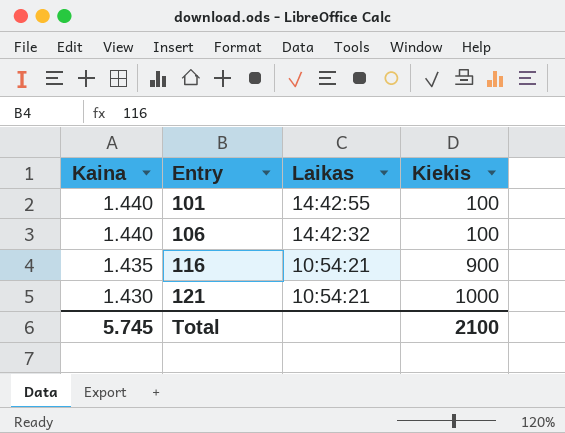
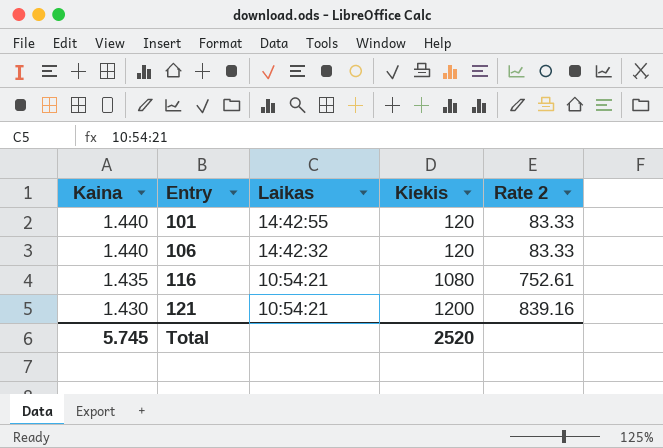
column Rate 2 | formula: none -> [Kiekis] / [Kaina]
101 | Kiekis: 100 -> 120
106 | Kiekis: 100 -> 120
116 | Kiekis: 900 -> 1080
121 | Kiekis: 1000 -> 1200
Total | Kiekis: 2100 -> 2520

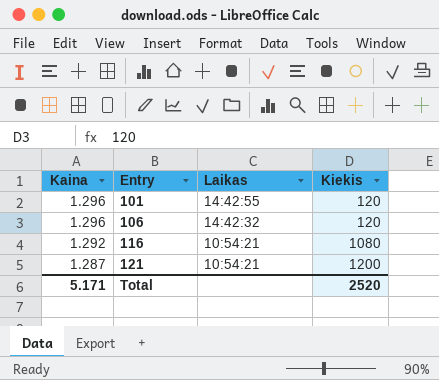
column Rate 2 | formula: [Kiekis] / [Kaina] -> none
101 | Kaina: 1.440 -> 1.296
106 | Kaina: 1.440 -> 1.296
116 | Kaina: 1.435 -> 1.292
121 | Kaina: 1.430 -> 1.287
Total | Kaina: 5.745 -> 5.171

